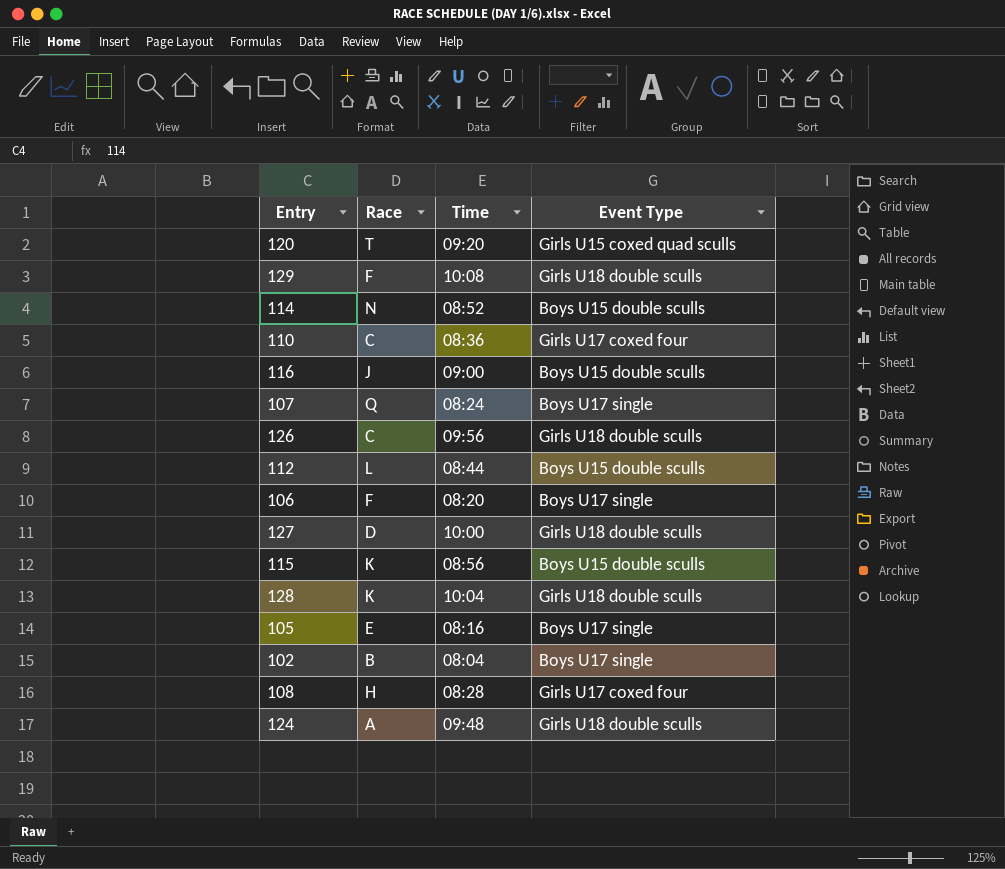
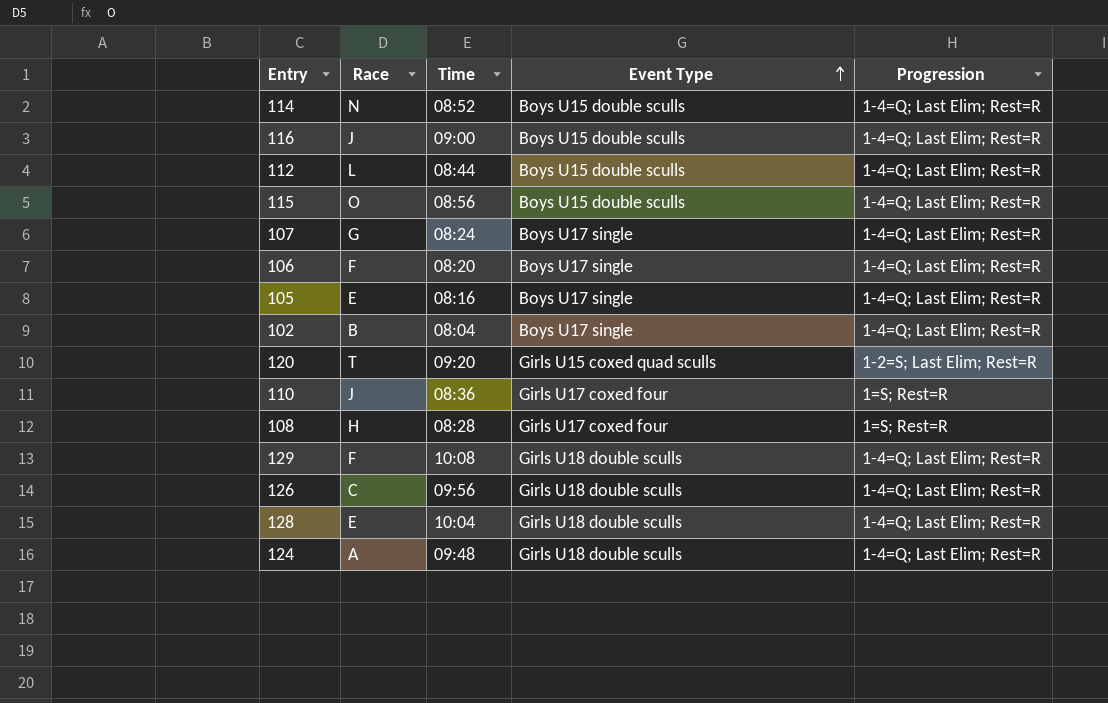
row order: none -> Event Type ascending
column Progression | position: none -> 5
row 127: D | 10:00 | Girls U18 double sculls -> none
115 | Race: K -> O
107 | Race: Q -> G
110 | Race: C -> J
128 | Race: K -> E

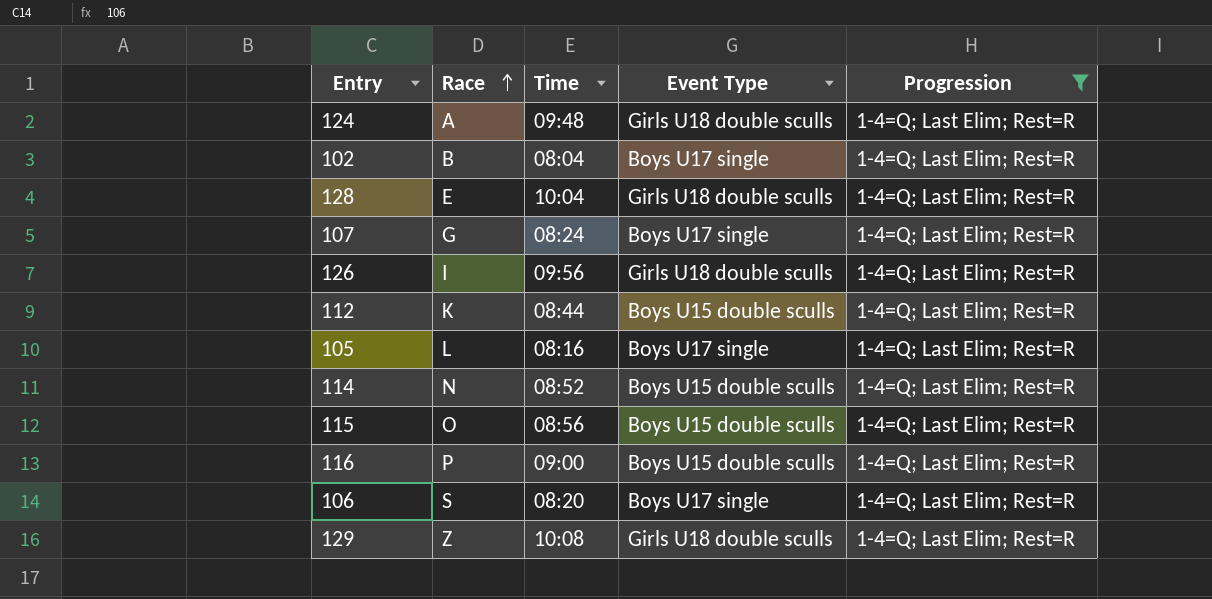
filter: none -> Progression = 1-4=Q; Last Elim; Rest=R
row order: Event Type ascending -> Race ascending
126 | Race: C -> I
112 | Race: L -> K
105 | Race: E -> L
116 | Race: J -> P
106 | Race: F -> S
129 | Race: F -> Z

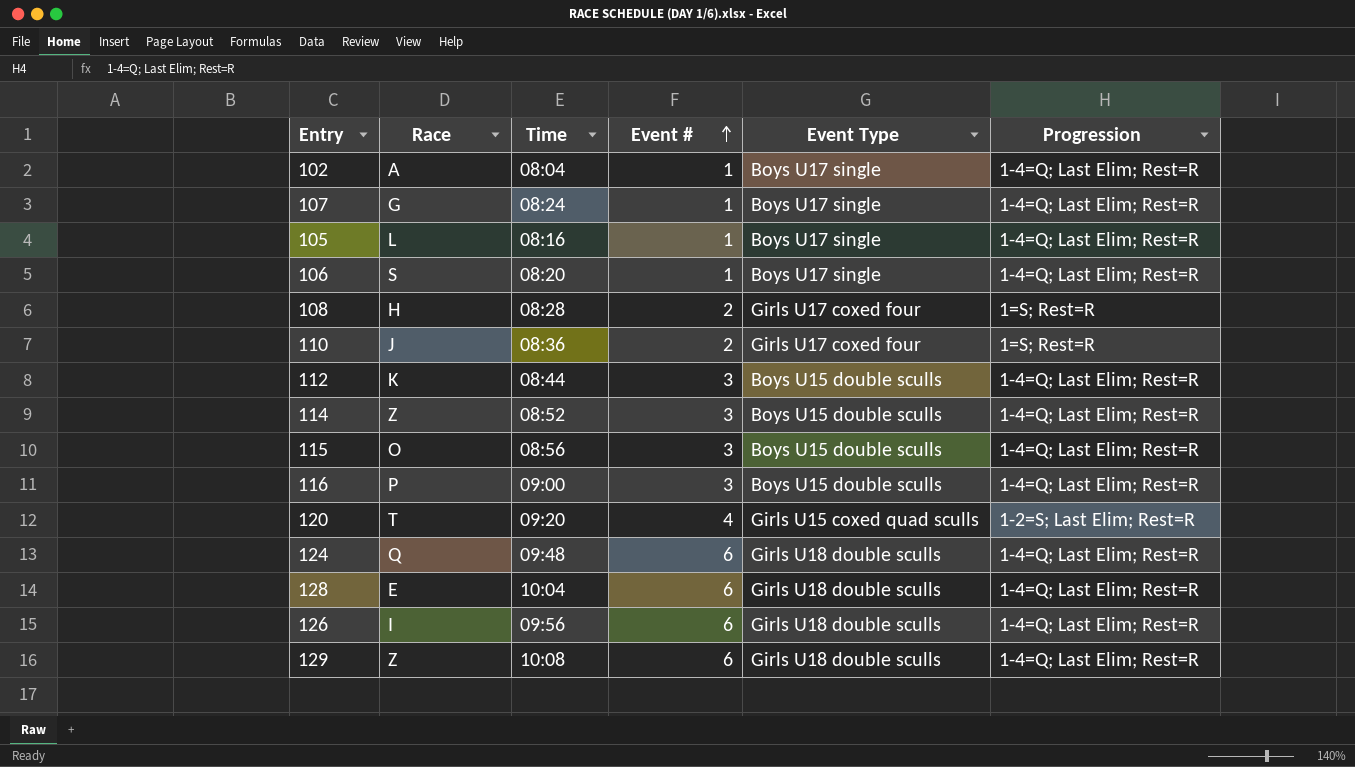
filter: Progression = 1-4=Q; Last Elim; Rest=R -> none
row order: Race ascending -> Event # ascending
column Event # | position: none -> 4
102 | Race: B -> A
114 | Race: N -> Z
124 | Race: A -> Q

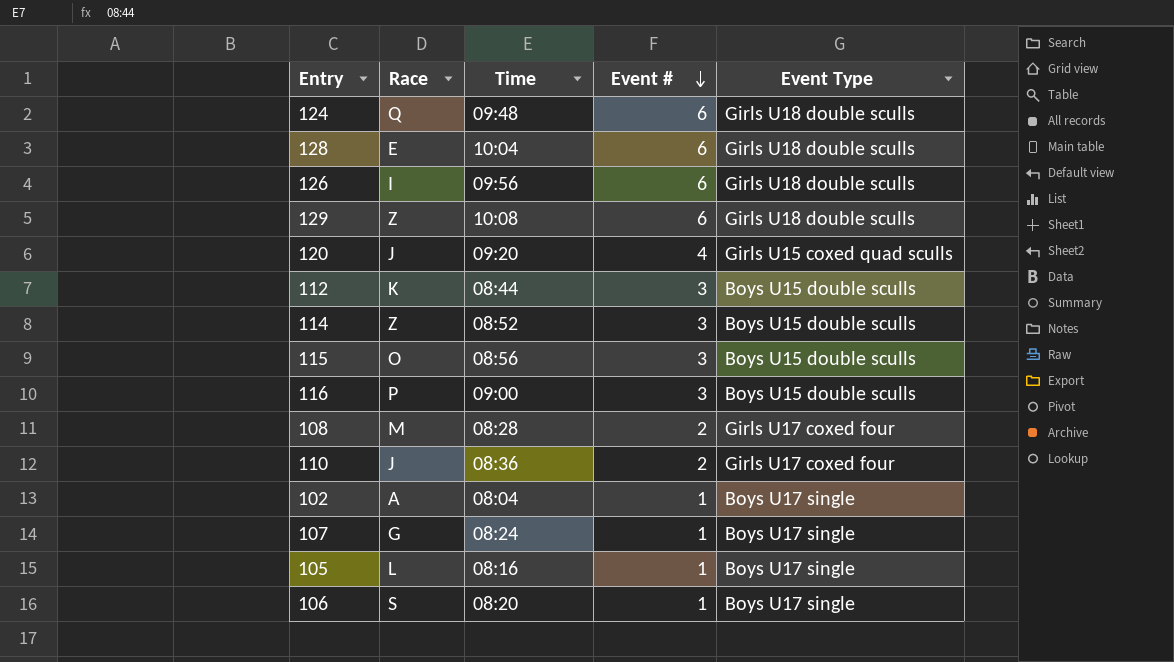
row order: Event # ascending -> Event # descending
column Progression | position: 6 -> none
120 | Race: T -> J
108 | Race: H -> M

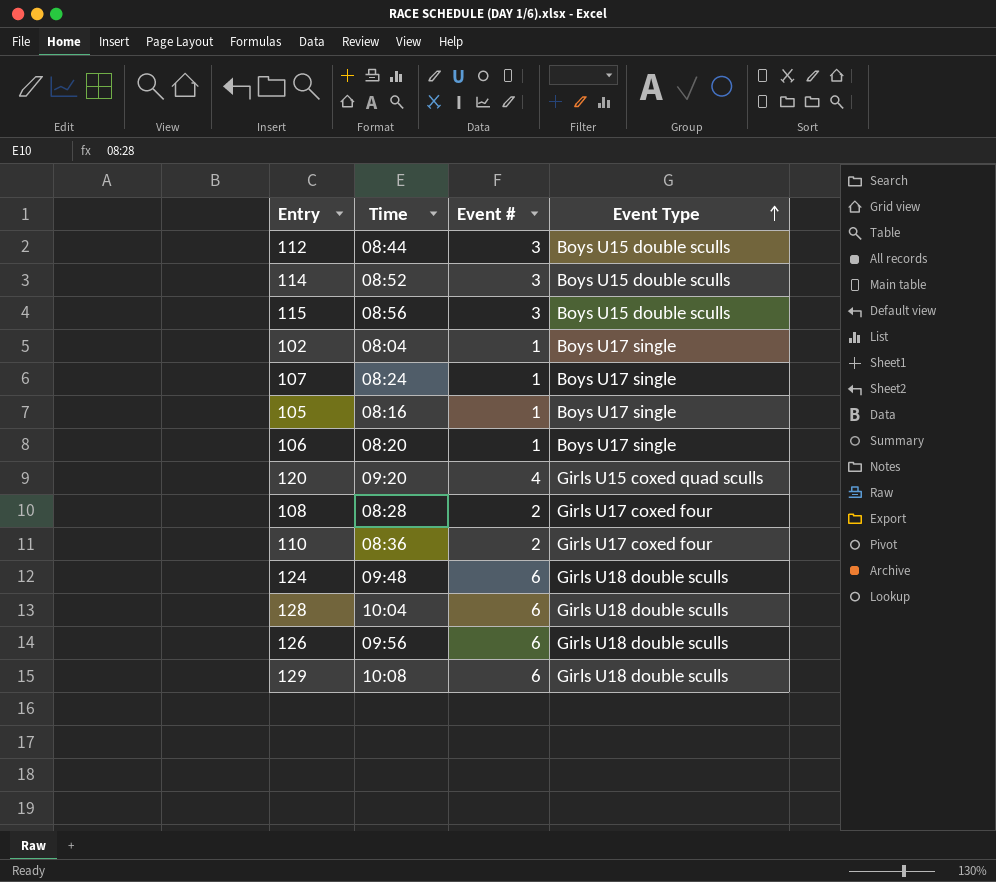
row order: Event # descending -> Event Type ascending
column Race | position: 2 -> none
row 116: P | 09:00 | 3 | Boys U15 double sculls -> none

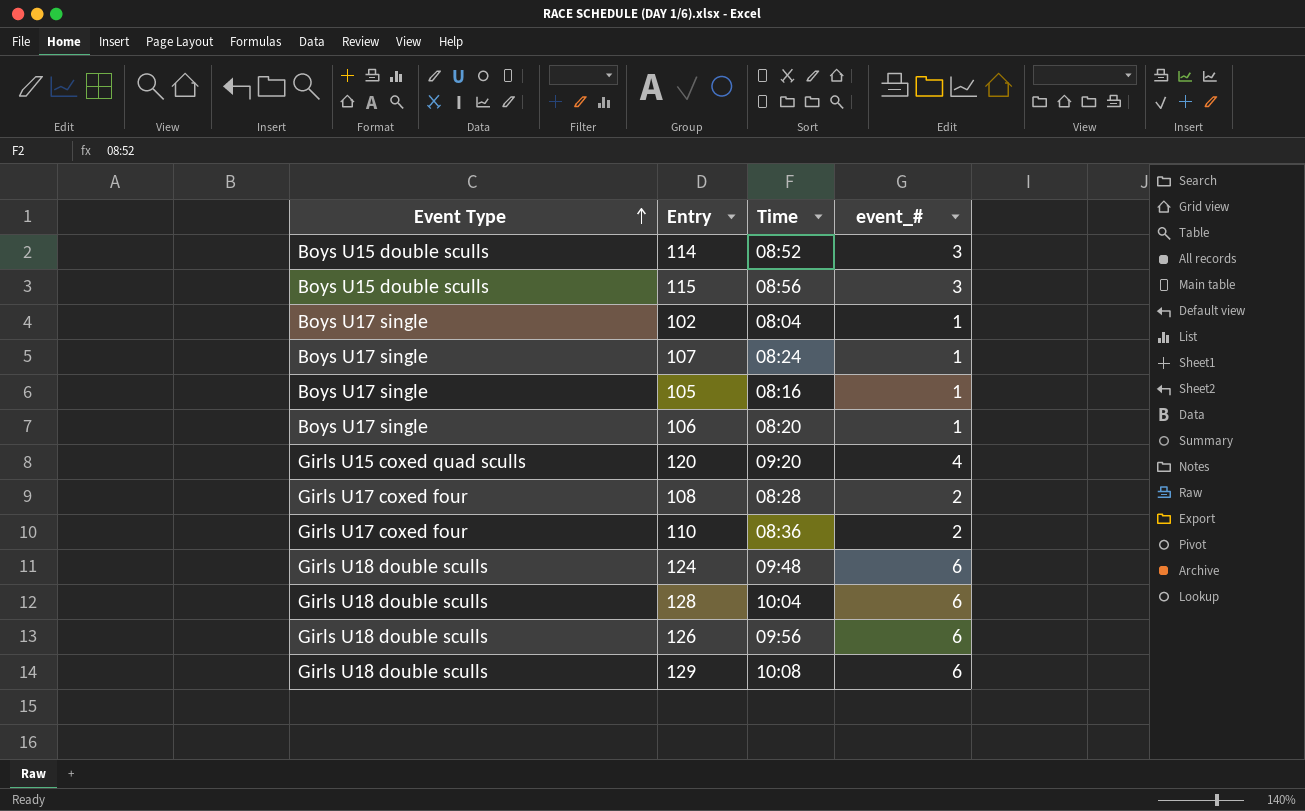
column Event Type | position: 4 -> 1
column name: Event # -> event_#
row 112: 08:44 | 3 | Boys U15 double sculls -> none

